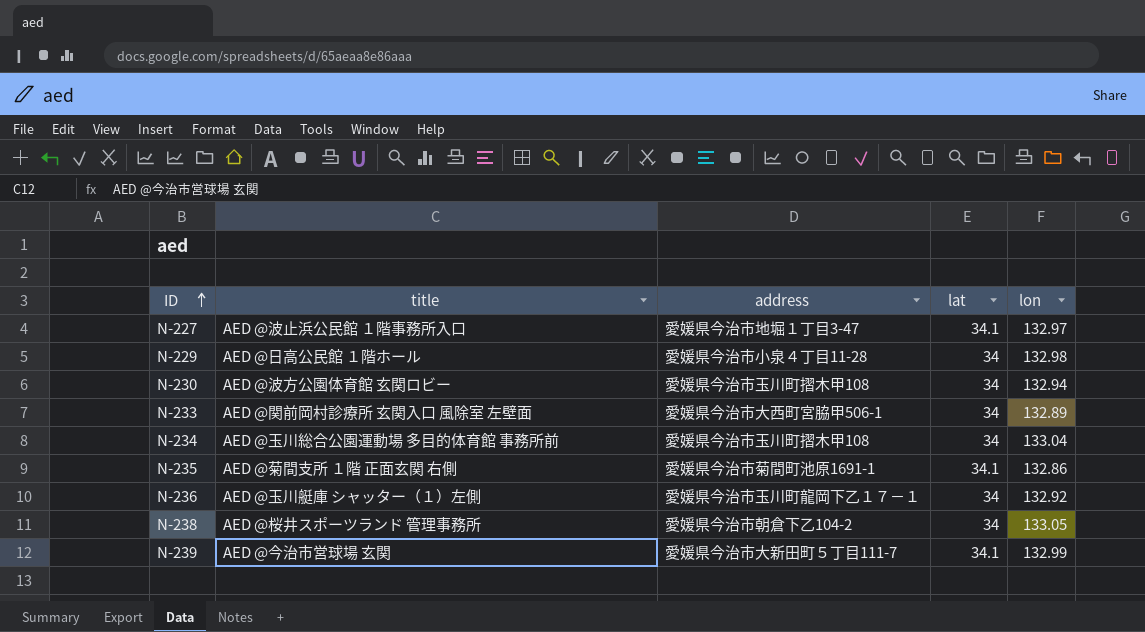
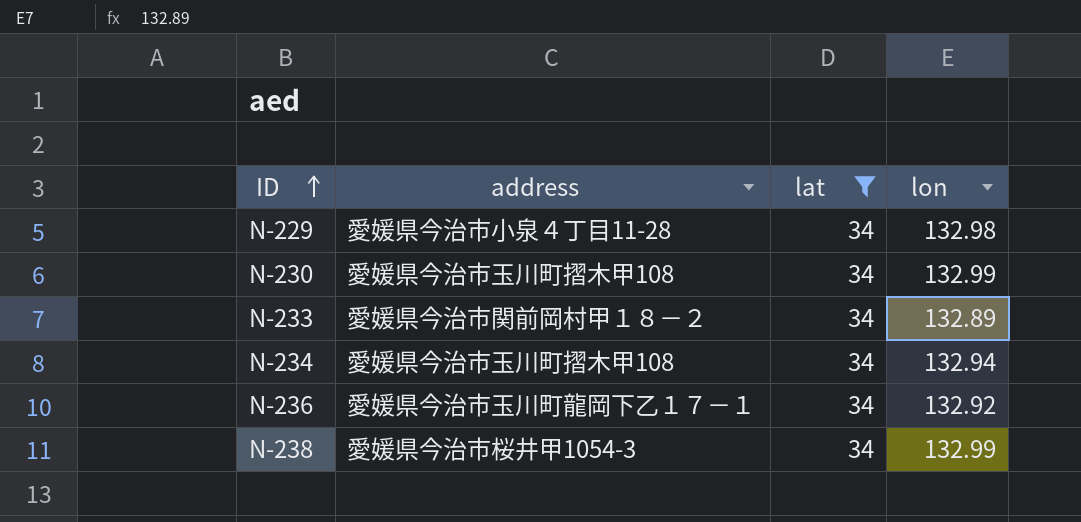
filter: none -> lat = 34
column title | position: 2 -> none
N-230 | lon: 132.94 -> 132.99
N-233 | address: 愛媛県今治市大西町宮脇甲506-1 -> 愛媛県今治市関前岡村甲１８－２
N-234 | lon: 133.04 -> 132.94
N-238 | address: 愛媛県今治市朝倉下乙104-2 -> 愛媛県今治市桜井甲1054-3
N-238 | lon: 133.05 -> 132.99

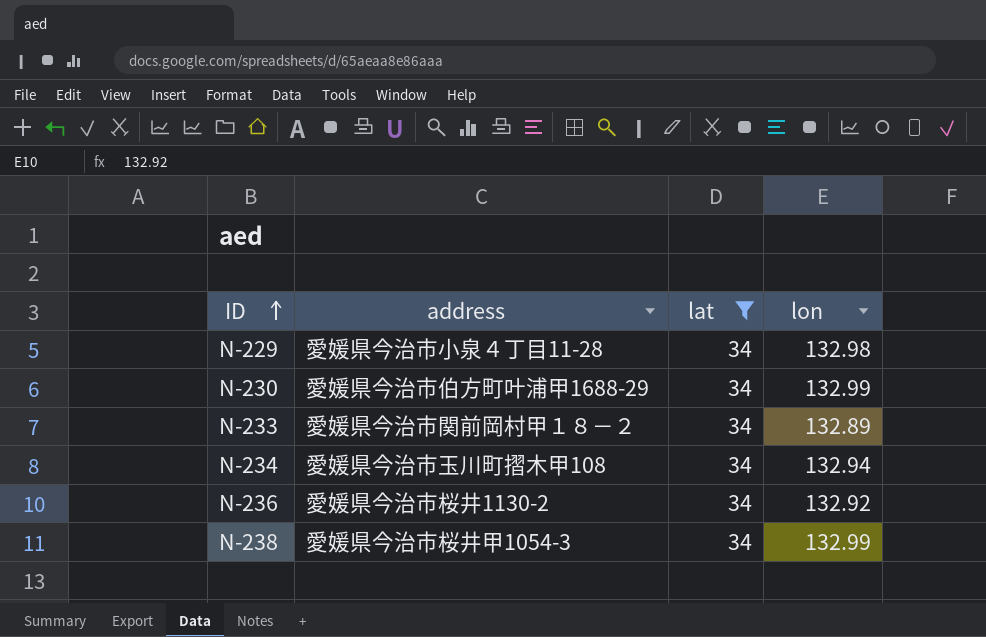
N-230 | address: 愛媛県今治市玉川町摺木甲108 -> 愛媛県今治市伯方町叶浦甲1688-29
N-236 | address: 愛媛県今治市玉川町龍岡下乙１７－１ -> 愛媛県今治市桜井1130-2

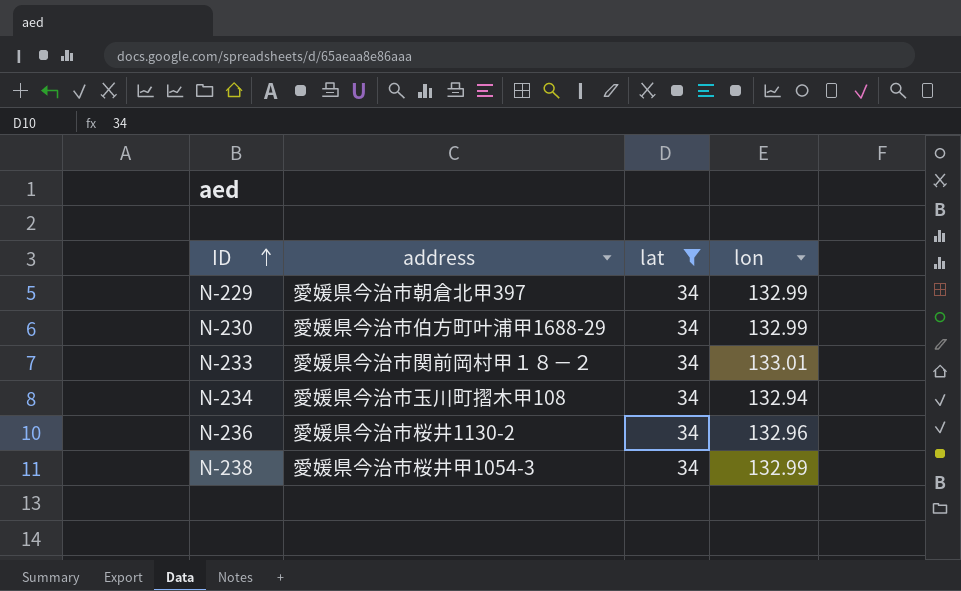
N-229 | address: 愛媛県今治市小泉４丁目11-28 -> 愛媛県今治市朝倉北甲397
N-229 | lon: 132.98 -> 132.99
N-233 | lon: 132.89 -> 133.01
N-236 | lon: 132.92 -> 132.96

